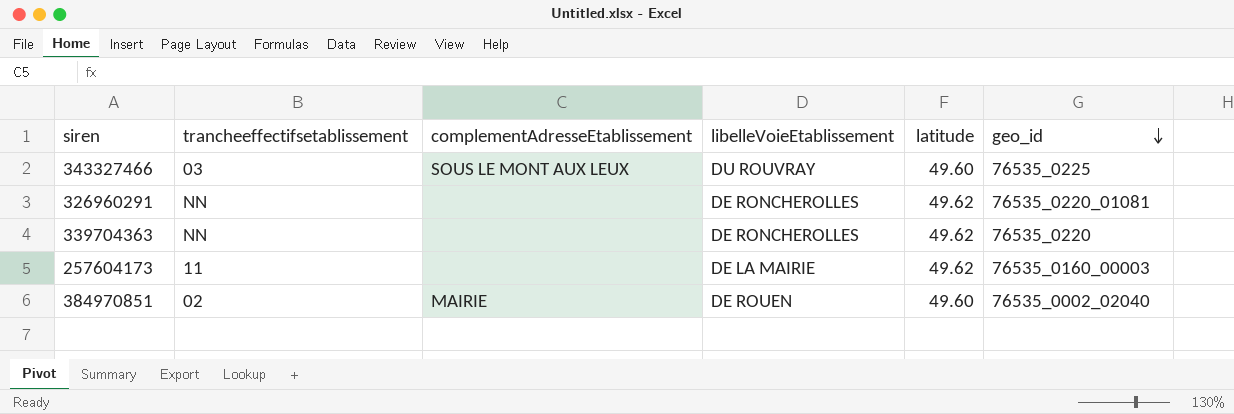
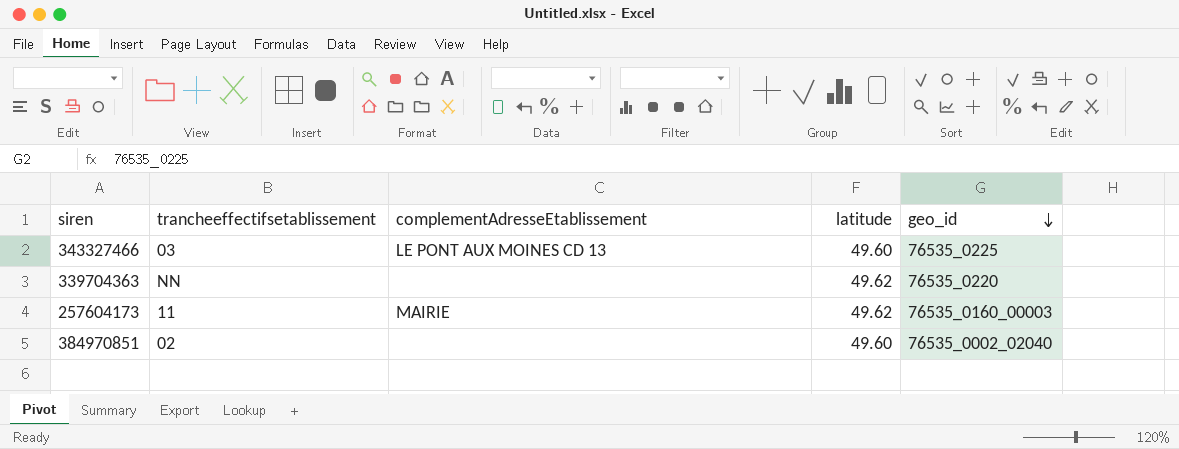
column libelleVoieEtablissement | position: 4 -> none
row 326960291: NN | none | DE RONCHEROLLES | 49.62 | 76535_0220_01081 -> none
343327466 | complementAdresseEtablissement: SOUS LE MONT AUX LEUX -> LE PONT AUX MOINES CD 13
257604173 | complementAdresseEtablissement: none -> MAIRIE
384970851 | complementAdresseEtablissement: MAIRIE -> none

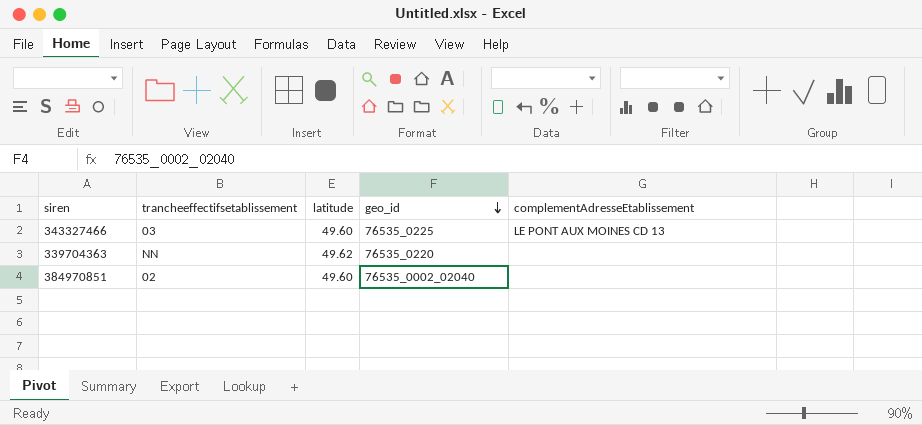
column complementAdresseEtablissement | position: 3 -> 5
row 257604173: 11 | MAIRIE | 49.62 | 76535_0160_00003 -> none

